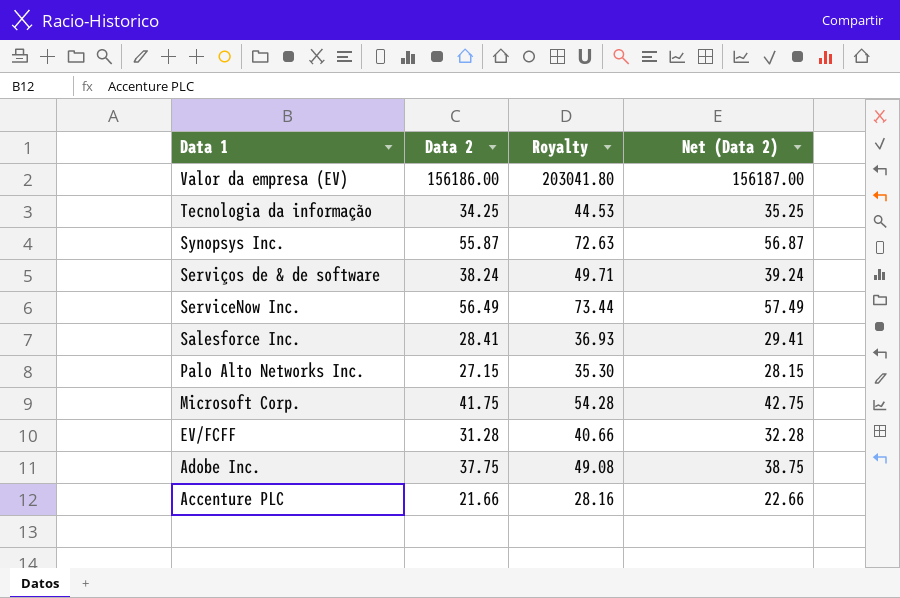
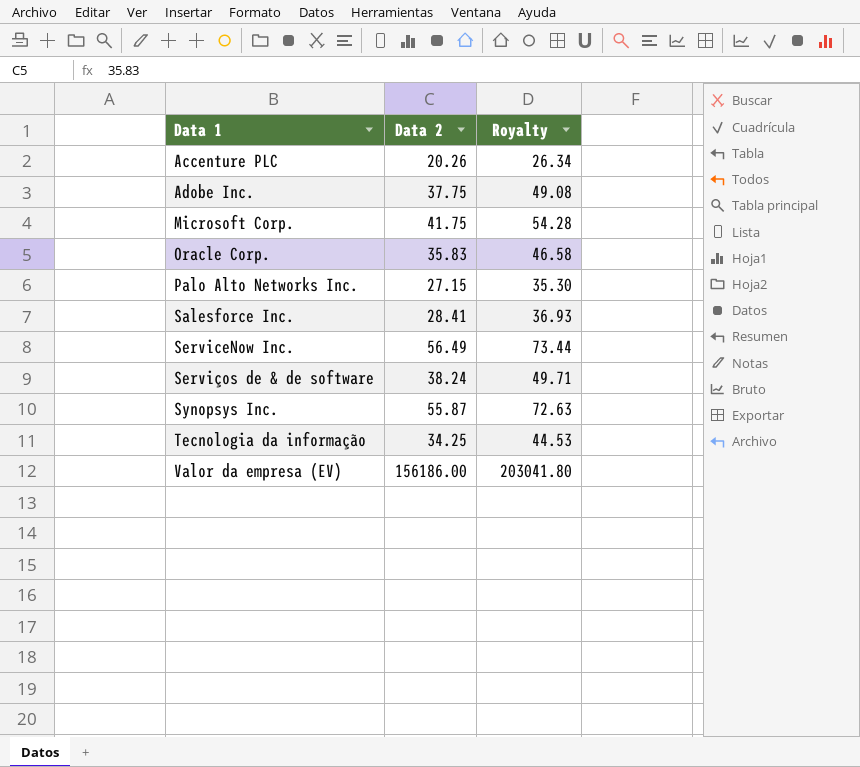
row order: Data 1 descending -> Data 1 ascending
column Net (Data 2) | formula: [Data 2] + 1 -> none
row EV/FCFF: 31.28 | 40.66 | 32.28 -> none
Accenture PLC | Data 2: 21.66 -> 20.26
Accenture PLC | Royalty: 28.16 -> 26.34
row Oracle Corp.: none -> 35.83 | 46.58

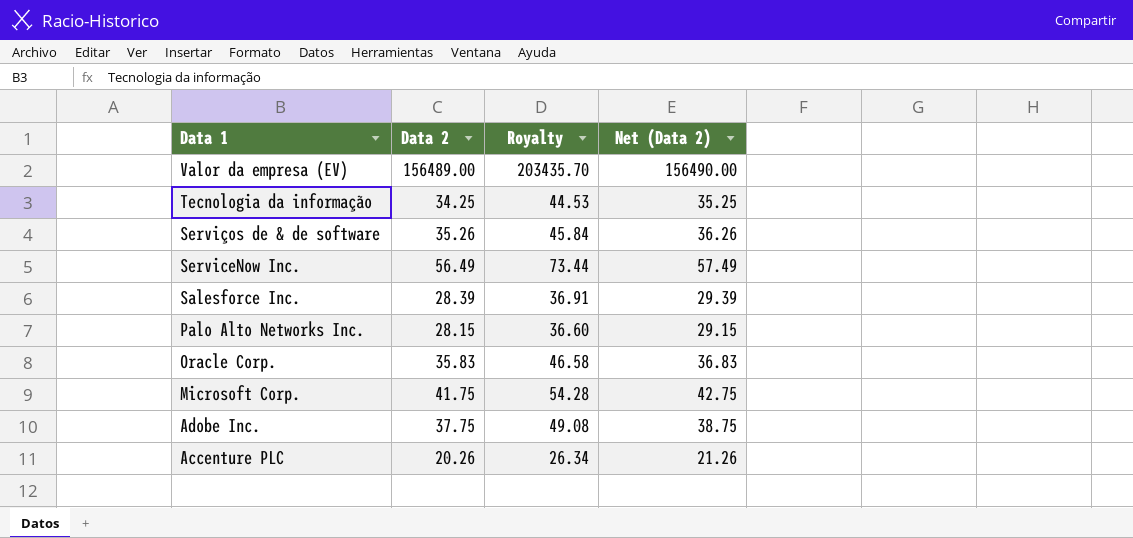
row order: Data 1 ascending -> Data 1 descending
column Net (Data 2) | formula: none -> [Data 2] + 1
row Synopsys Inc.: 55.87 | 72.63 -> none
Valor da empresa (EV) | Data 2: 156186.00 -> 156489.00
Valor da empresa (EV) | Royalty: 203041.80 -> 203435.70
Serviços de & de software | Data 2: 38.24 -> 35.26
Serviços de & de software | Royalty: 49.71 -> 45.84
Salesforce Inc. | Data 2: 28.41 -> 28.39
Salesforce Inc. | Royalty: 36.93 -> 36.91
Palo Alto Networks Inc. | Data 2: 27.15 -> 28.15
Palo Alto Networks Inc. | Royalty: 35.30 -> 36.60

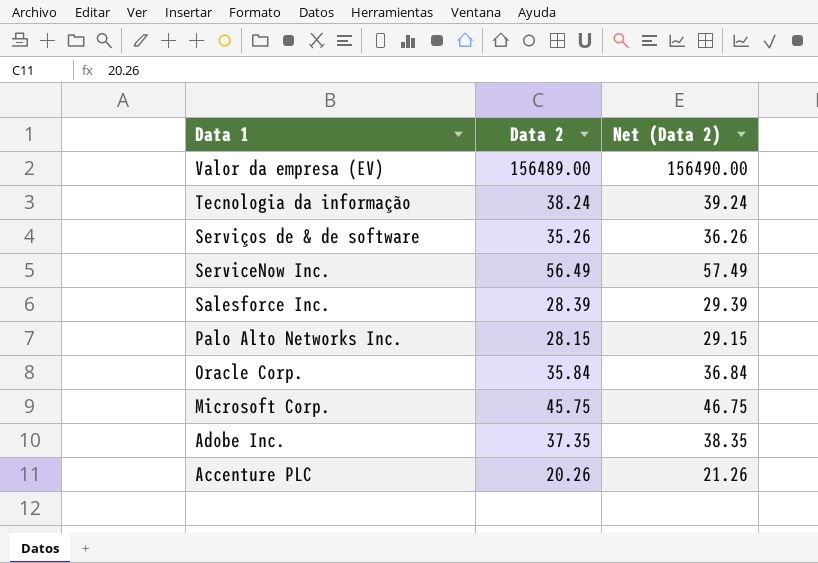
column Royalty | formula: [Data 2] * 1.3 -> none
Tecnologia da informação | Data 2: 34.25 -> 38.24
Tecnologia da informação | Net (Data 2): 35.25 -> 39.24
Oracle Corp. | Data 2: 35.83 -> 35.84
Oracle Corp. | Net (Data 2): 36.83 -> 36.84
Microsoft Corp. | Data 2: 41.75 -> 45.75
Microsoft Corp. | Net (Data 2): 42.75 -> 46.75
Adobe Inc. | Data 2: 37.75 -> 37.35
Adobe Inc. | Net (Data 2): 38.75 -> 38.35

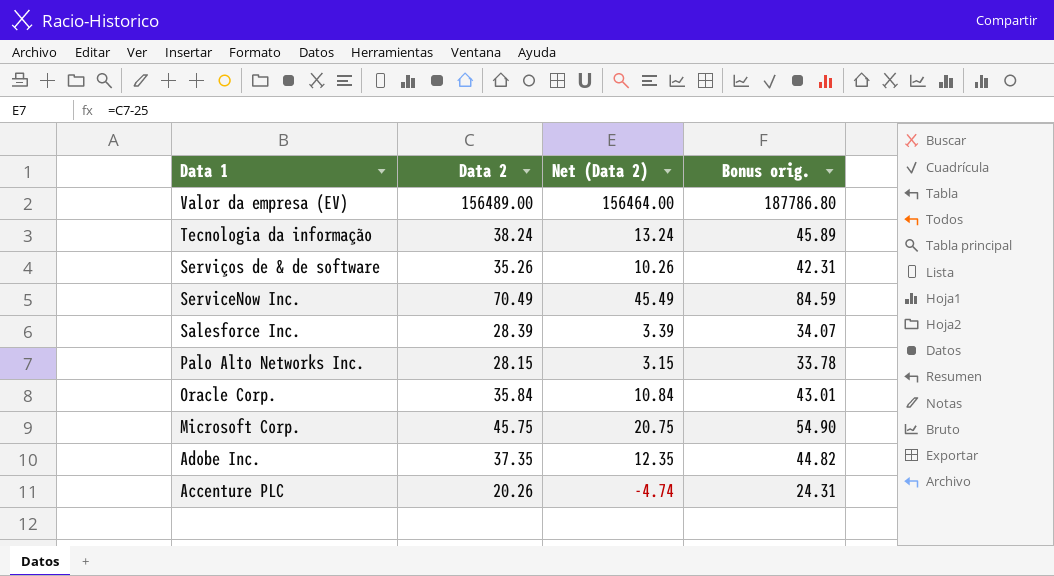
column Net (Data 2) | formula: [Data 2] + 1 -> [Data 2] - 25
column Bonus orig. | formula: none -> [Data 2] * 1.2
ServiceNow Inc. | Data 2: 56.49 -> 70.49

